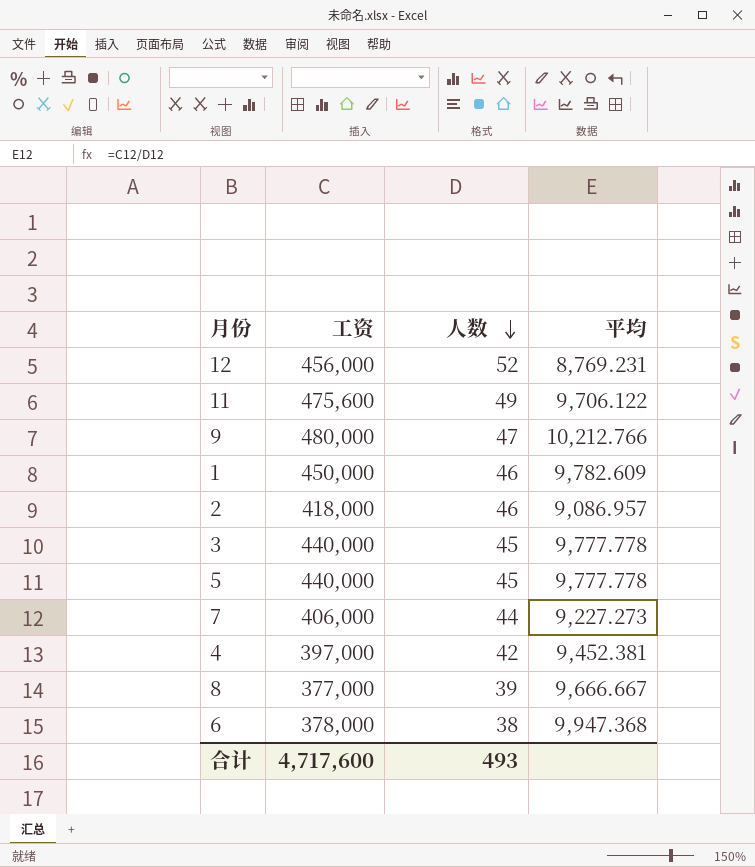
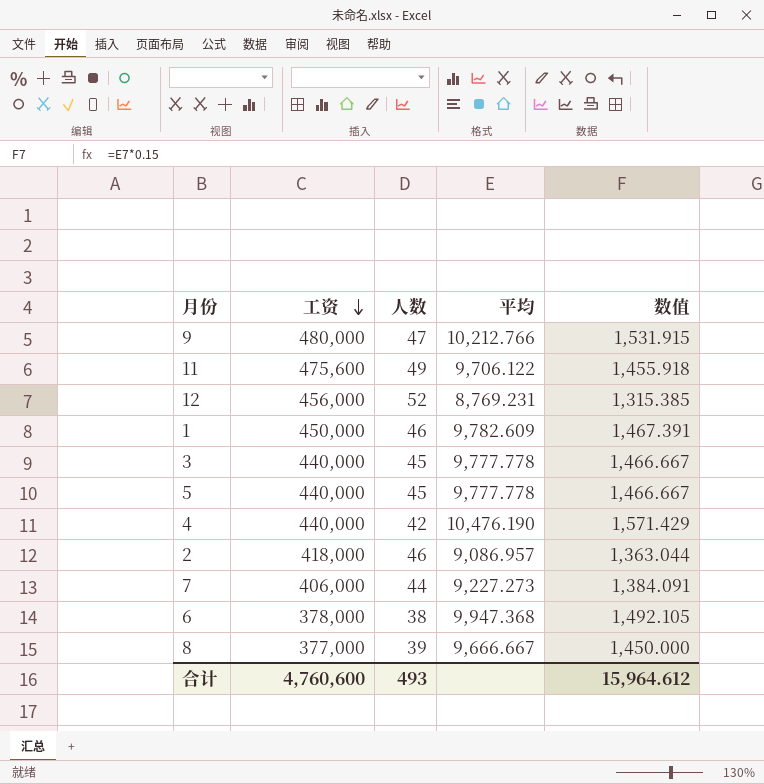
row order: 人数 descending -> 工资 descending
column 数值 | formula: none -> [平均] * 0.15
4 | 工资: 397,000 -> 440,000
4 | 平均: 9,452.381 -> 10,476.190
合计 | 工资: 4,717,600 -> 4,760,600

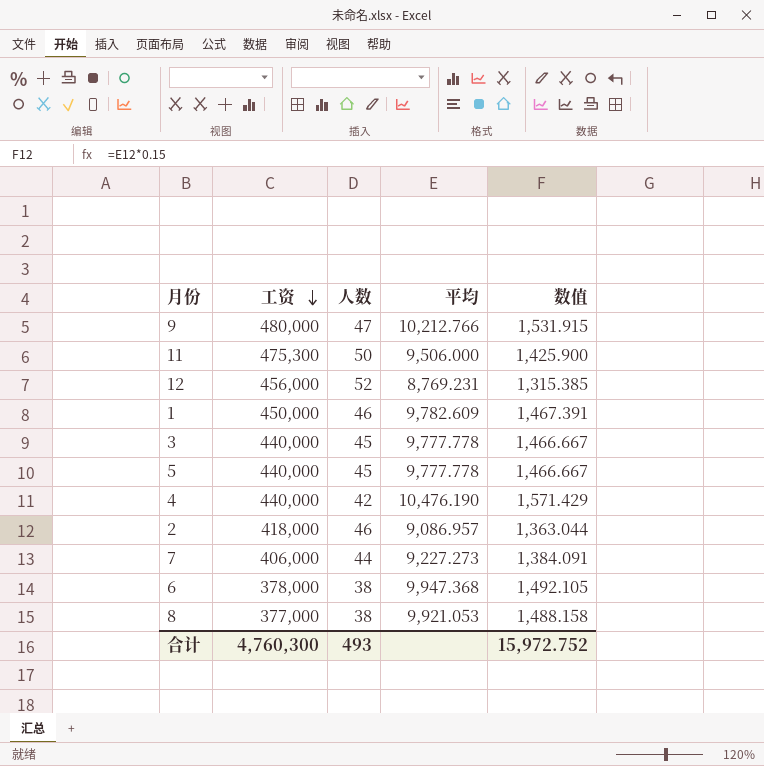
11 | 工资: 475,600 -> 475,300
11 | 人数: 49 -> 50
11 | 平均: 9,706.122 -> 9,506.000
11 | 数值: 1,455.918 -> 1,425.900
8 | 人数: 39 -> 38
8 | 平均: 9,666.667 -> 9,921.053
8 | 数值: 1,450.000 -> 1,488.158
合计 | 工资: 4,760,600 -> 4,760,300
合计 | 数值: 15,964.612 -> 15,972.752

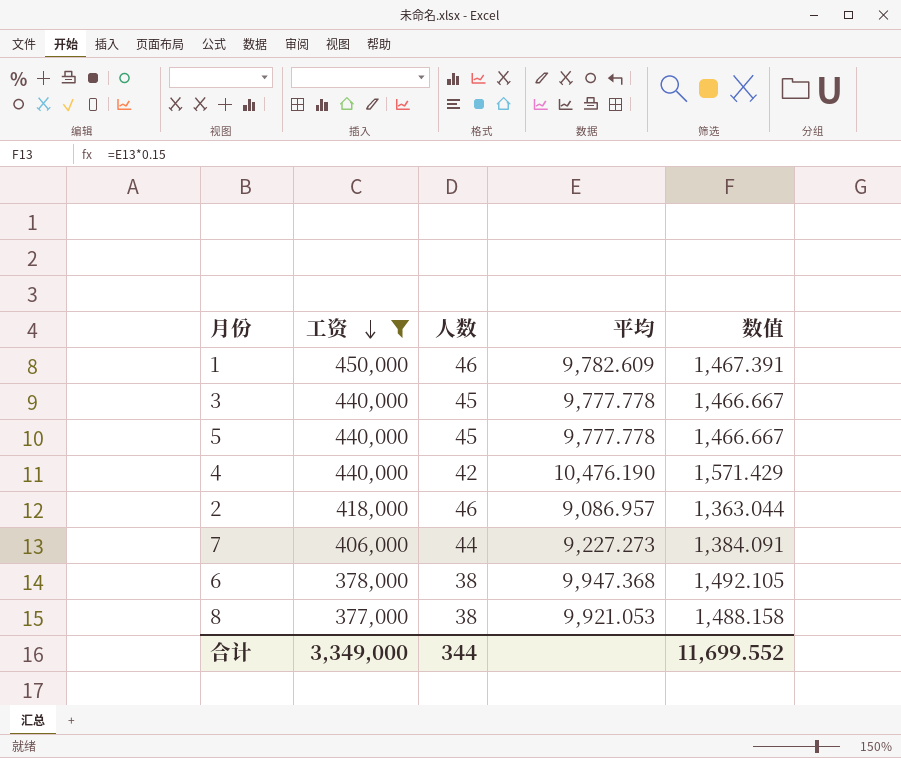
filter: none -> 工资 <= 450,000
合计 | 工资: 4,760,300 -> 3,349,000
合计 | 人数: 493 -> 344
合计 | 数值: 15,972.752 -> 11,699.552

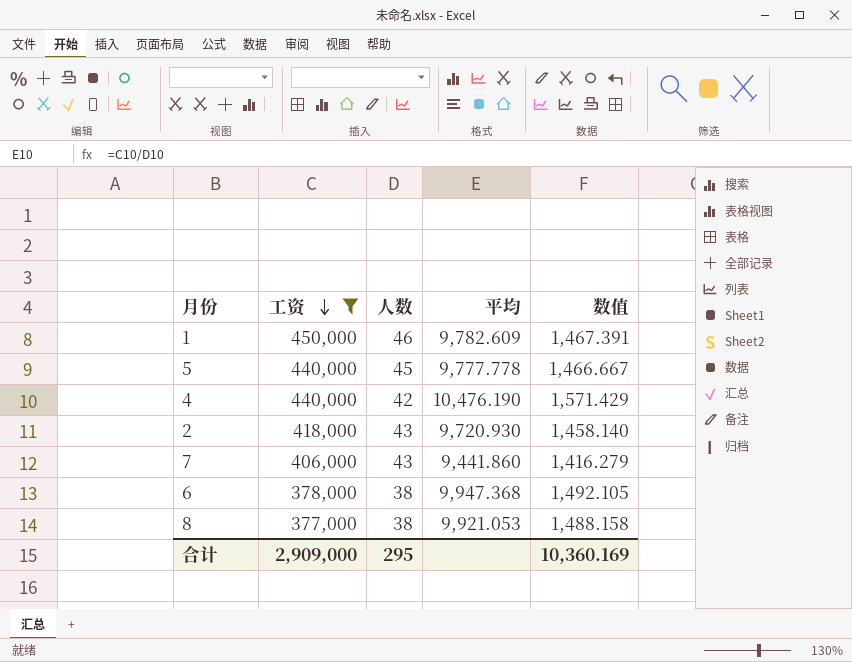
row 3: 440,000 | 45 | 9,777.778 | 1,466.667 -> none
2 | 人数: 46 -> 43
2 | 平均: 9,086.957 -> 9,720.930
2 | 数值: 1,363.044 -> 1,458.140
7 | 人数: 44 -> 43
7 | 平均: 9,227.273 -> 9,441.860
7 | 数值: 1,384.091 -> 1,416.279
合计 | 工资: 3,349,000 -> 2,909,000
合计 | 人数: 344 -> 295
合计 | 数值: 11,699.552 -> 10,360.169

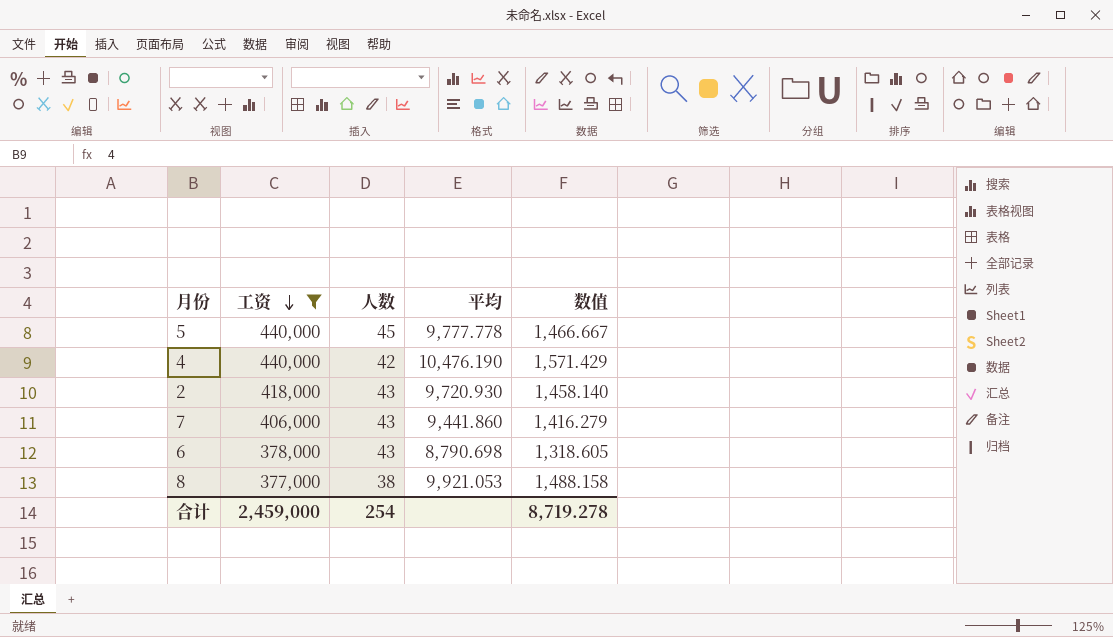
row 1: 450,000 | 46 | 9,782.609 | 1,467.391 -> none
6 | 人数: 38 -> 43
6 | 平均: 9,947.368 -> 8,790.698
6 | 数值: 1,492.105 -> 1,318.605
合计 | 工资: 2,909,000 -> 2,459,000
合计 | 人数: 295 -> 254
合计 | 数值: 10,360.169 -> 8,719.278

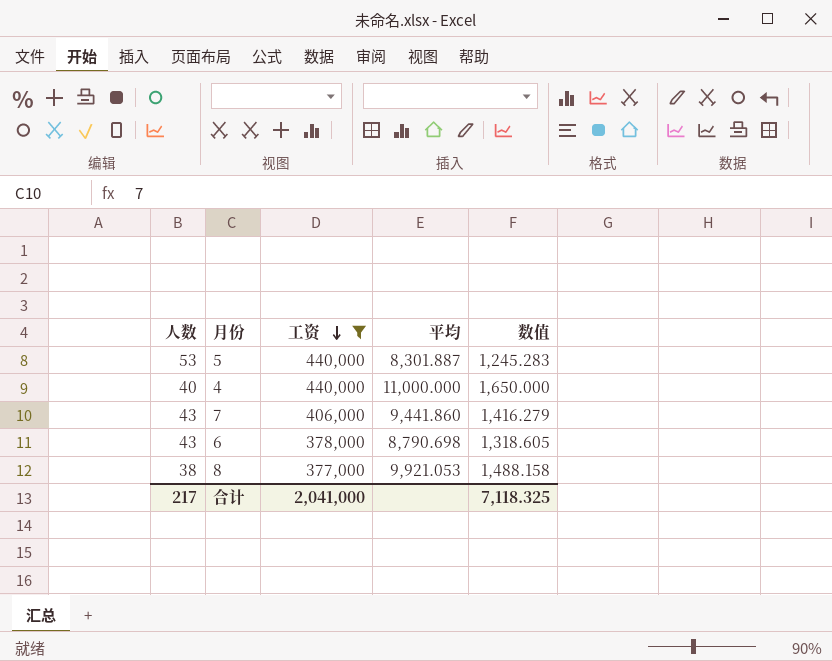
column 人数 | position: 3 -> 1
row 2: 418,000 | 43 | 9,720.930 | 1,458.140 -> none
5 | 人数: 45 -> 53
5 | 平均: 9,777.778 -> 8,301.887
5 | 数值: 1,466.667 -> 1,245.283
4 | 人数: 42 -> 40
4 | 平均: 10,476.190 -> 11,000.000
4 | 数值: 1,571.429 -> 1,650.000
合计 | 人数: 254 -> 217
合计 | 工资: 2,459,000 -> 2,041,000
合计 | 数值: 8,719.278 -> 7,118.325

